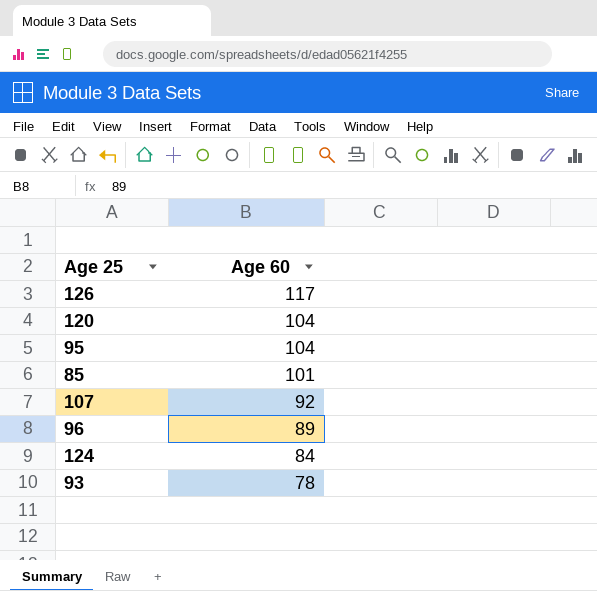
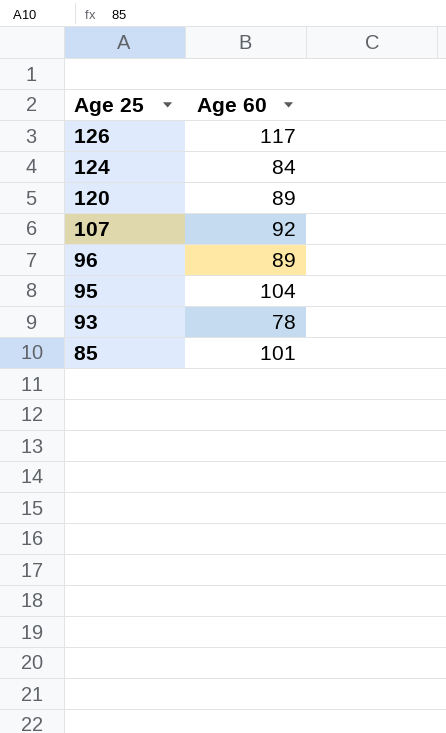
row order: Age 60 descending -> Age 25 descending
120 | Age 60: 104 -> 89

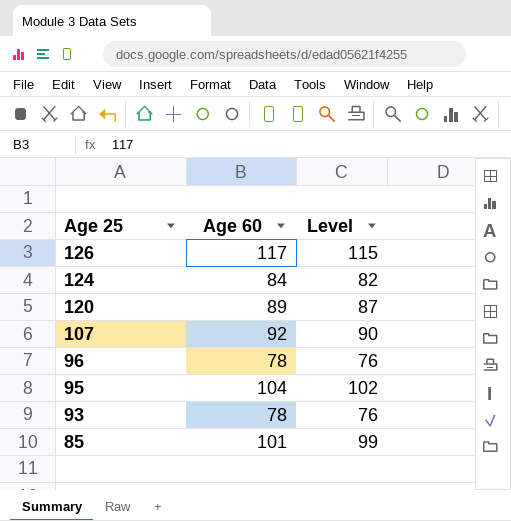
column Level | formula: none -> [Age 60] - 2
96 | Age 60: 89 -> 78

